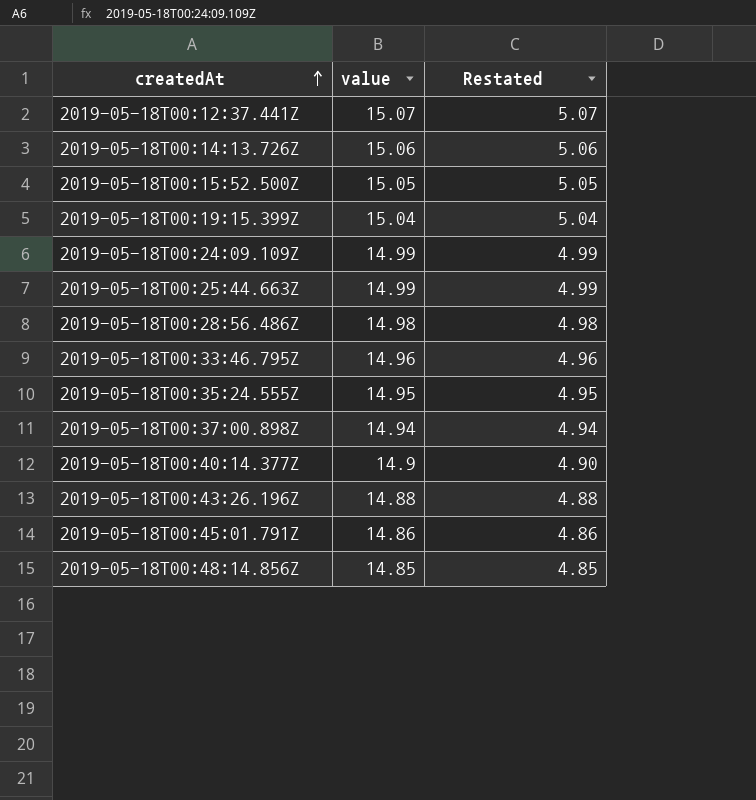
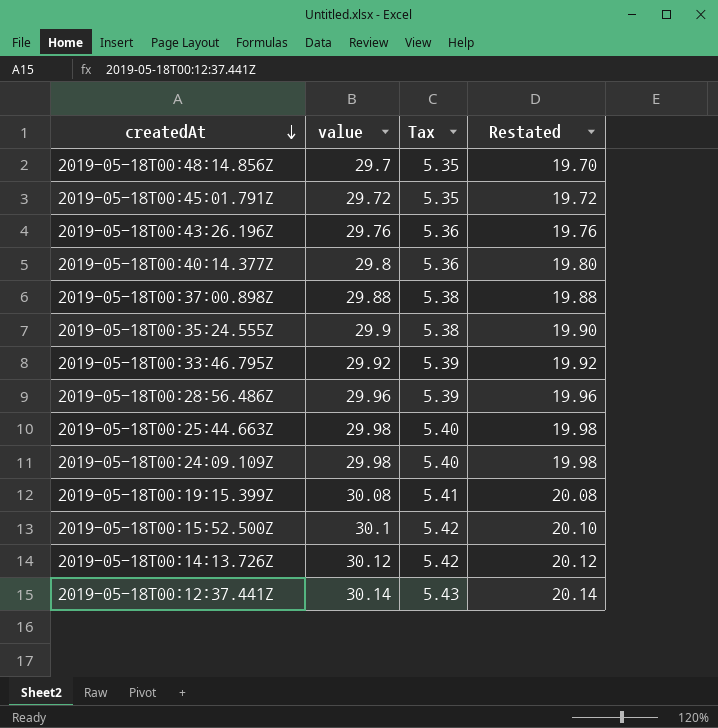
row order: createdAt ascending -> createdAt descending
column Tax | formula: none -> [value] * 0.18
2019-05-18T00:48:14.856Z | value: 14.85 -> 29.7
2019-05-18T00:48:14.856Z | Restated: 4.85 -> 19.70
2019-05-18T00:45:01.791Z | value: 14.86 -> 29.72
2019-05-18T00:45:01.791Z | Restated: 4.86 -> 19.72
2019-05-18T00:43:26.196Z | value: 14.88 -> 29.76
2019-05-18T00:43:26.196Z | Restated: 4.88 -> 19.76
2019-05-18T00:40:14.377Z | value: 14.9 -> 29.8
2019-05-18T00:40:14.377Z | Restated: 4.90 -> 19.80
2019-05-18T00:37:00.898Z | value: 14.94 -> 29.88
2019-05-18T00:37:00.898Z | Restated: 4.94 -> 19.88
2019-05-18T00:35:24.555Z | value: 14.95 -> 29.9
2019-05-18T00:35:24.555Z | Restated: 4.95 -> 19.90
2019-05-18T00:33:46.795Z | value: 14.96 -> 29.92
2019-05-18T00:33:46.795Z | Restated: 4.96 -> 19.92
2019-05-18T00:28:56.486Z | value: 14.98 -> 29.96
2019-05-18T00:28:56.486Z | Restated: 4.98 -> 19.96
2019-05-18T00:25:44.663Z | value: 14.99 -> 29.98
2019-05-18T00:25:44.663Z | Restated: 4.99 -> 19.98
2019-05-18T00:24:09.109Z | value: 14.99 -> 29.98
2019-05-18T00:24:09.109Z | Restated: 4.99 -> 19.98
2019-05-18T00:19:15.399Z | value: 15.04 -> 30.08
2019-05-18T00:19:15.399Z | Restated: 5.04 -> 20.08
2019-05-18T00:15:52.500Z | value: 15.05 -> 30.1
2019-05-18T00:15:52.500Z | Restated: 5.05 -> 20.10
2019-05-18T00:14:13.726Z | value: 15.06 -> 30.12
2019-05-18T00:14:13.726Z | Restated: 5.06 -> 20.12
2019-05-18T00:12:37.441Z | value: 15.07 -> 30.14
2019-05-18T00:12:37.441Z | Restated: 5.07 -> 20.14

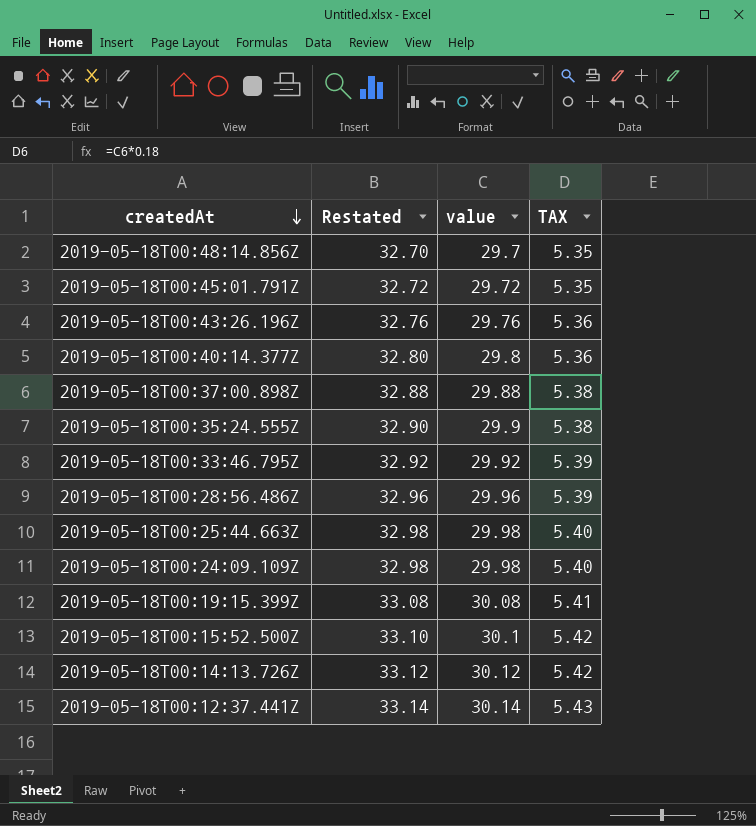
column Restated | formula: [value] - 10 -> [value] + 3
column Restated | position: 4 -> 2
column name: Tax -> TAX

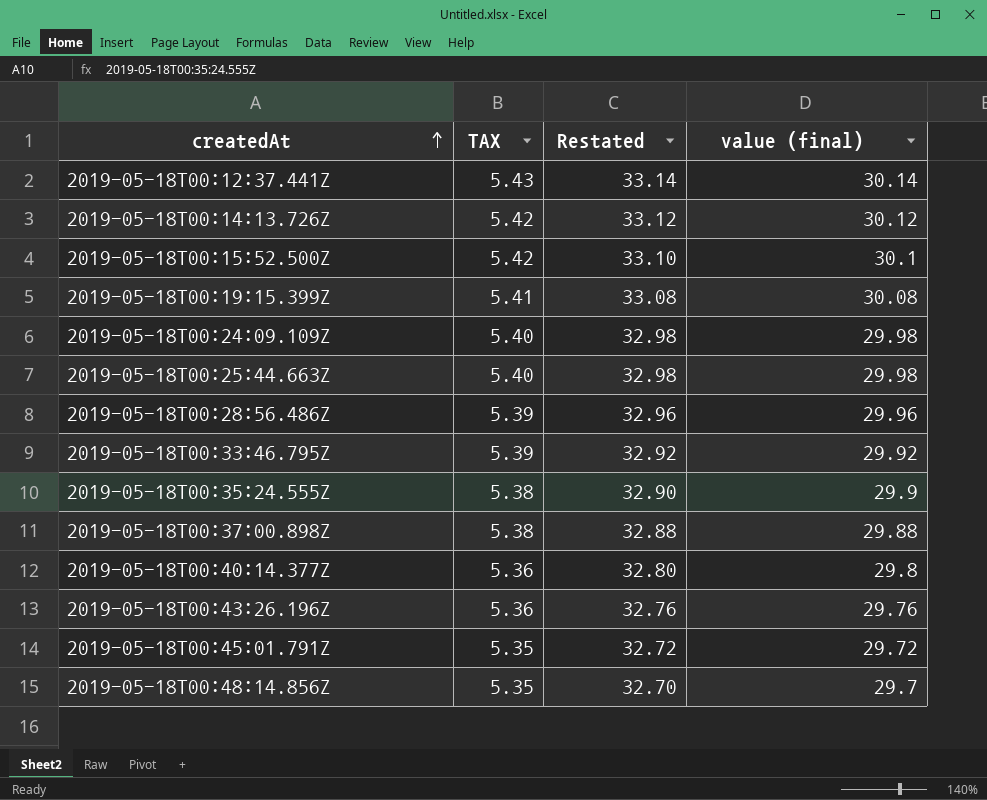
row order: createdAt descending -> createdAt ascending
column TAX | position: 4 -> 2
column name: value -> value (final)

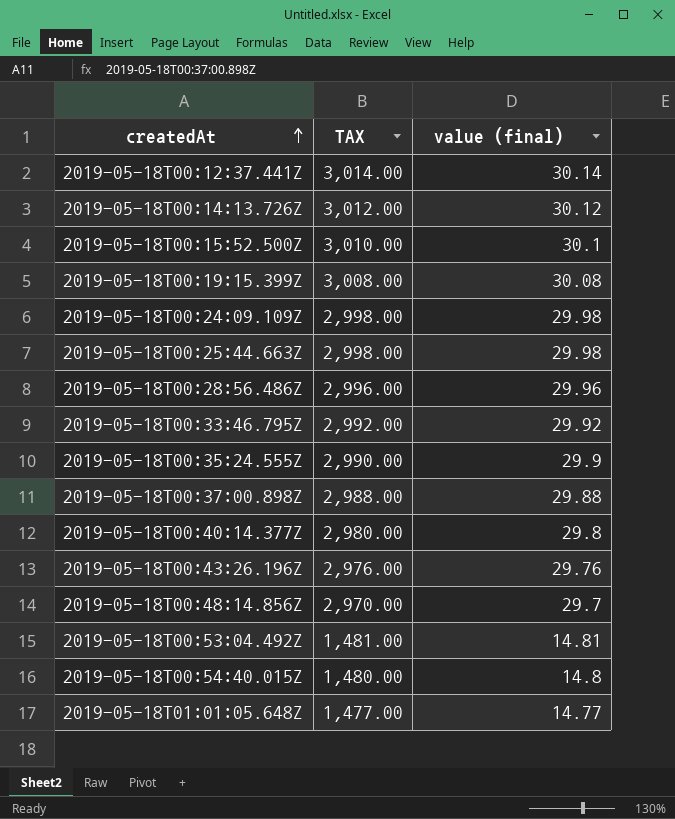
column Restated | formula: [value (final)] + 3 -> none
column TAX | formula: [value (final)] * 0.18 -> [value (final)] * 100
row 2019-05-18T00:45:01.791Z: 5.35 | 32.72 | 29.72 -> none
row 2019-05-18T00:53:04.492Z: none -> 1,481.00 | 14.81
row 2019-05-18T00:54:40.015Z: none -> 1,480.00 | 14.8
row 2019-05-18T01:01:05.648Z: none -> 1,477.00 | 14.77

